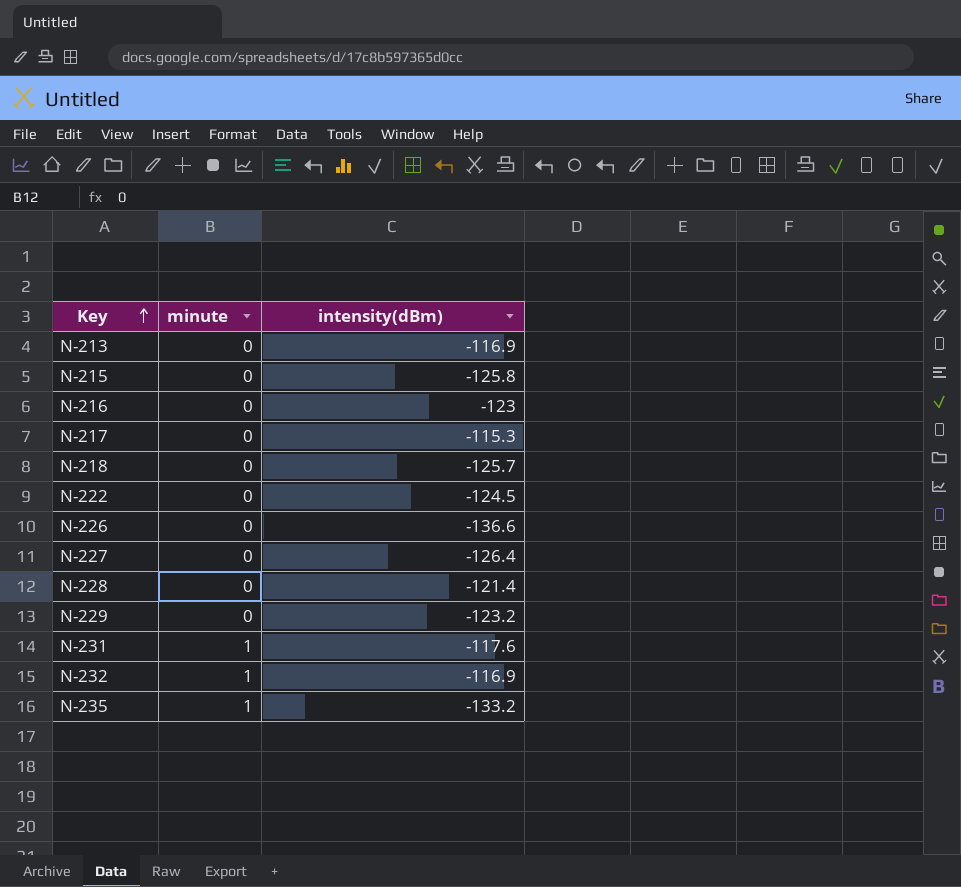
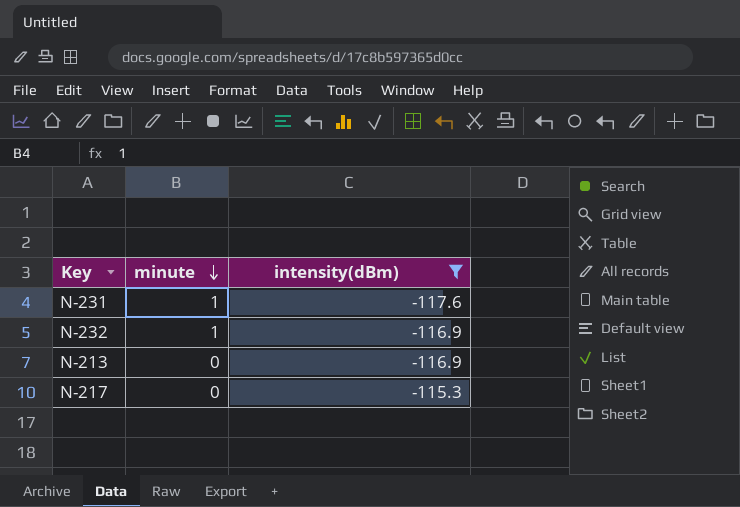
filter: none -> intensity(dBm) >= -117.6
row order: Key ascending -> minute descending

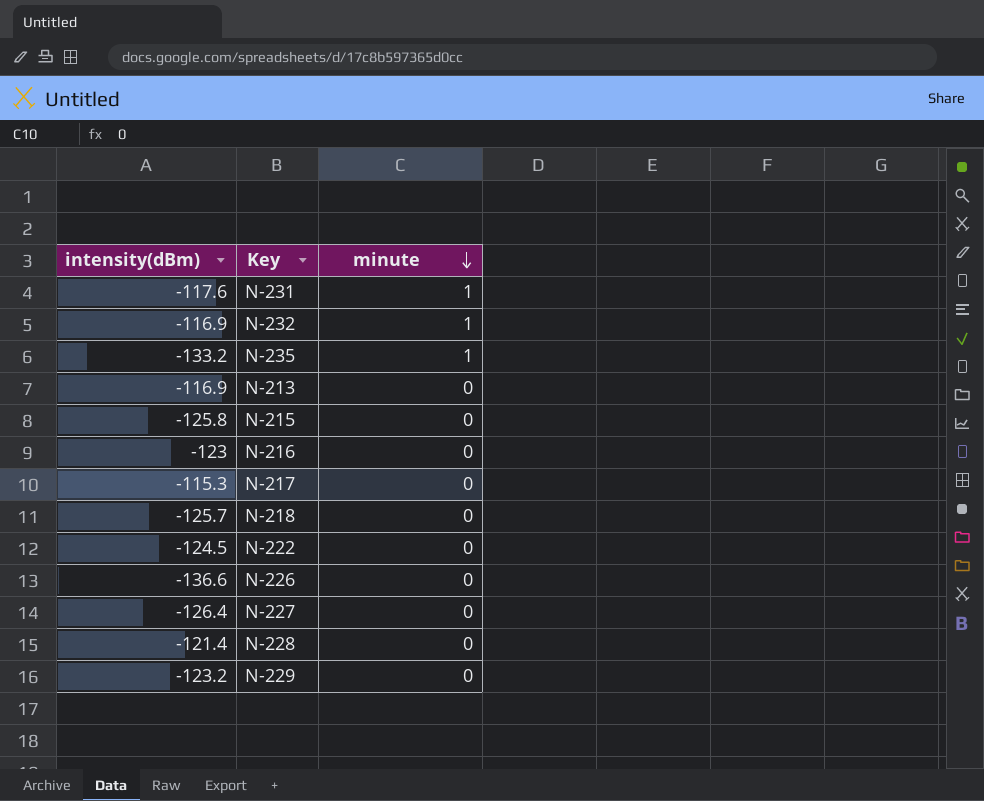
filter: intensity(dBm) >= -117.6 -> none
column intensity(dBm) | position: 3 -> 1

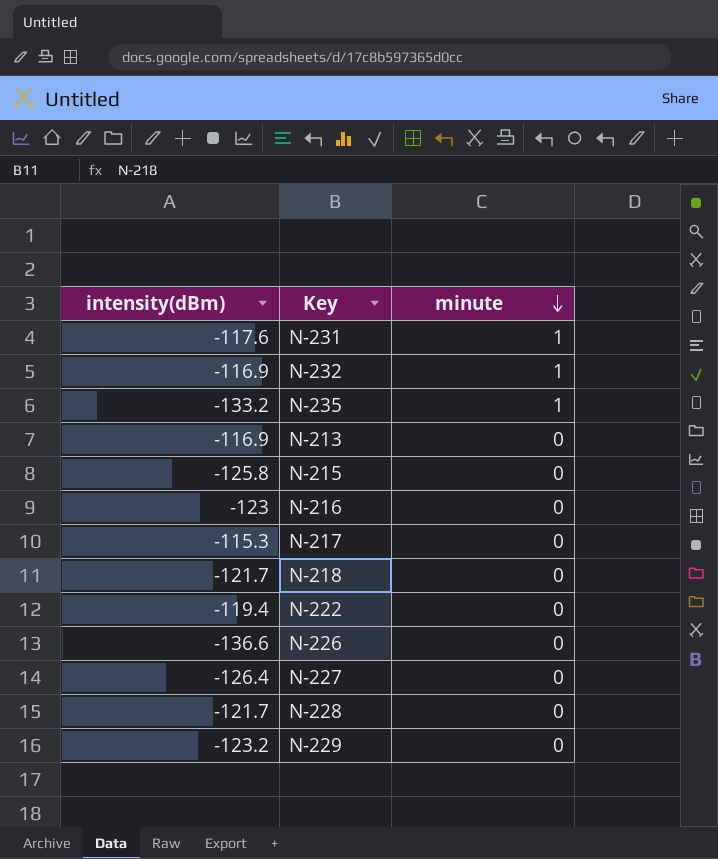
N-218 | intensity(dBm): -125.7 -> -121.7
N-222 | intensity(dBm): -124.5 -> -119.4
N-228 | intensity(dBm): -121.4 -> -121.7

